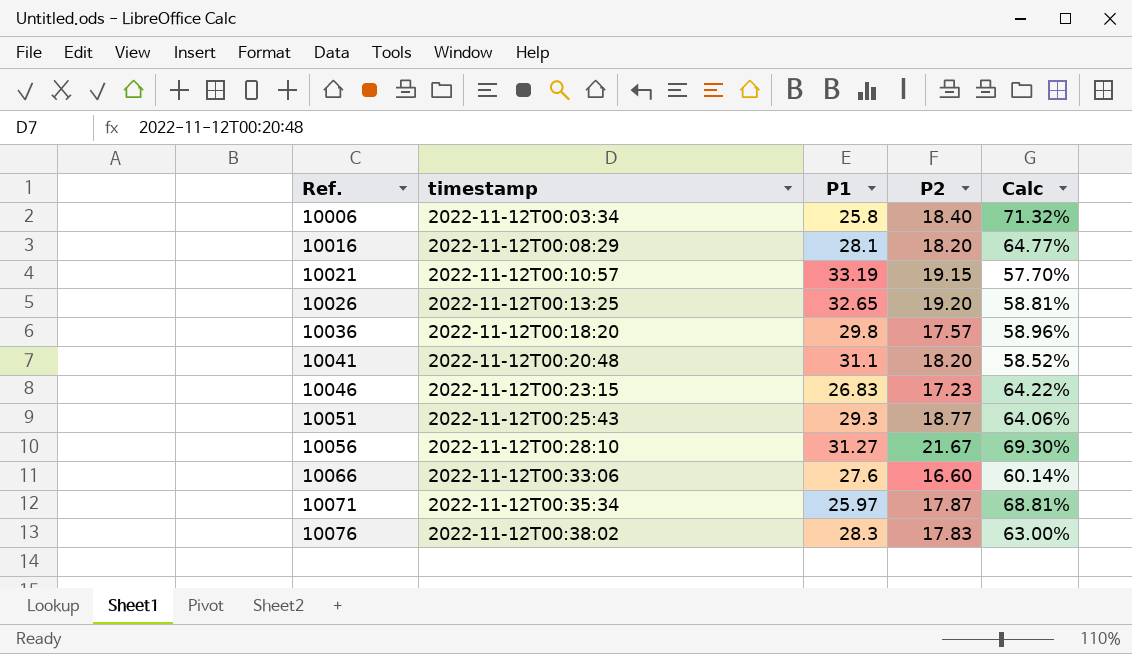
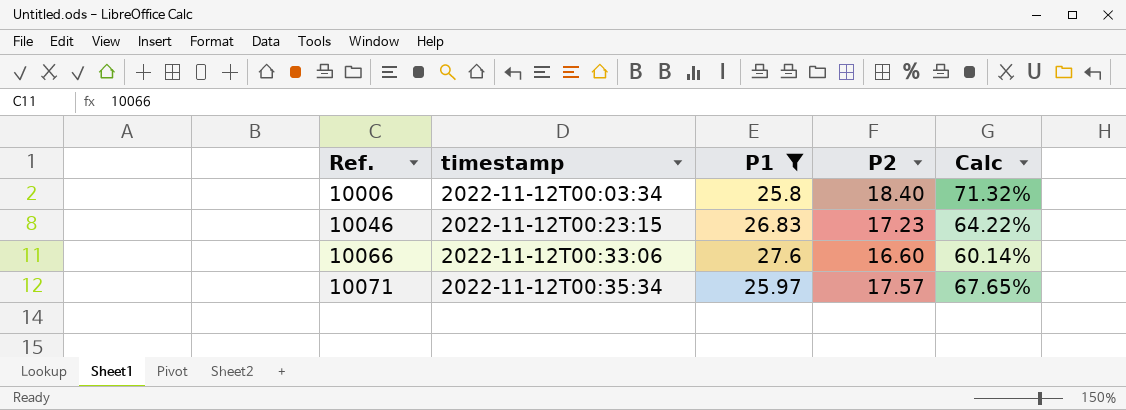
filter: none -> P1 <= 27.6
10071 | P2: 17.87 -> 17.57
10071 | Calc: 68.81% -> 67.65%

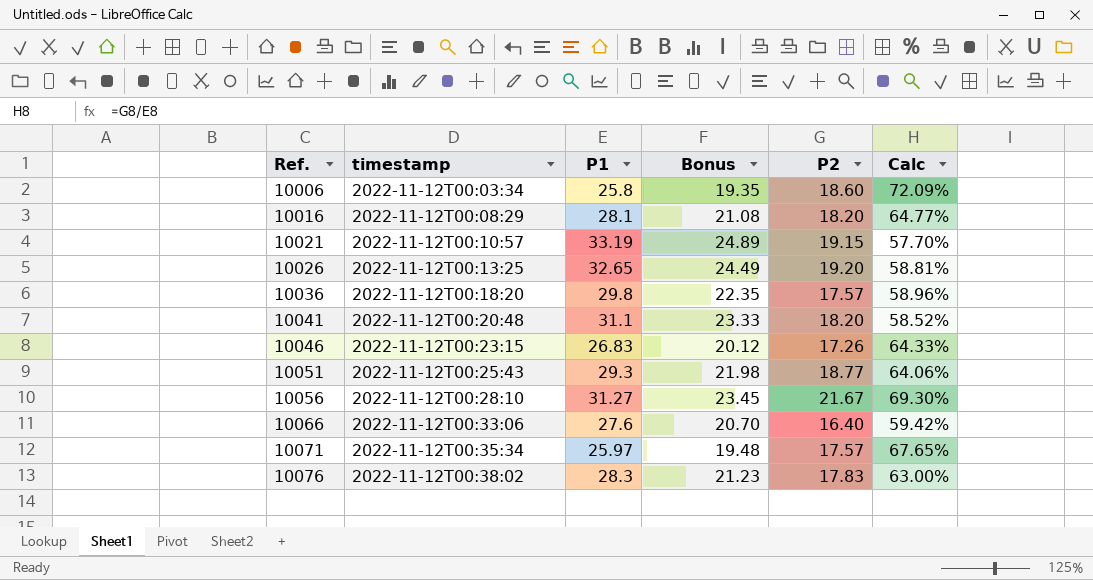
filter: P1 <= 27.6 -> none
column Bonus | formula: none -> [P1] * 0.75
10006 | P2: 18.40 -> 18.60
10006 | Calc: 71.32% -> 72.09%
10046 | P2: 17.23 -> 17.26
10046 | Calc: 64.22% -> 64.33%
10066 | P2: 16.60 -> 16.40
10066 | Calc: 60.14% -> 59.42%

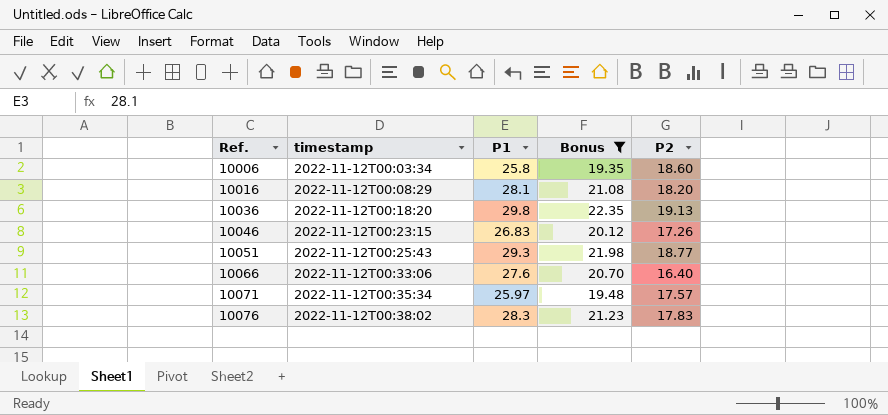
filter: none -> Bonus <= 22.35
column Calc | formula: [P2] / [P1] -> none
10036 | P2: 17.57 -> 19.13

